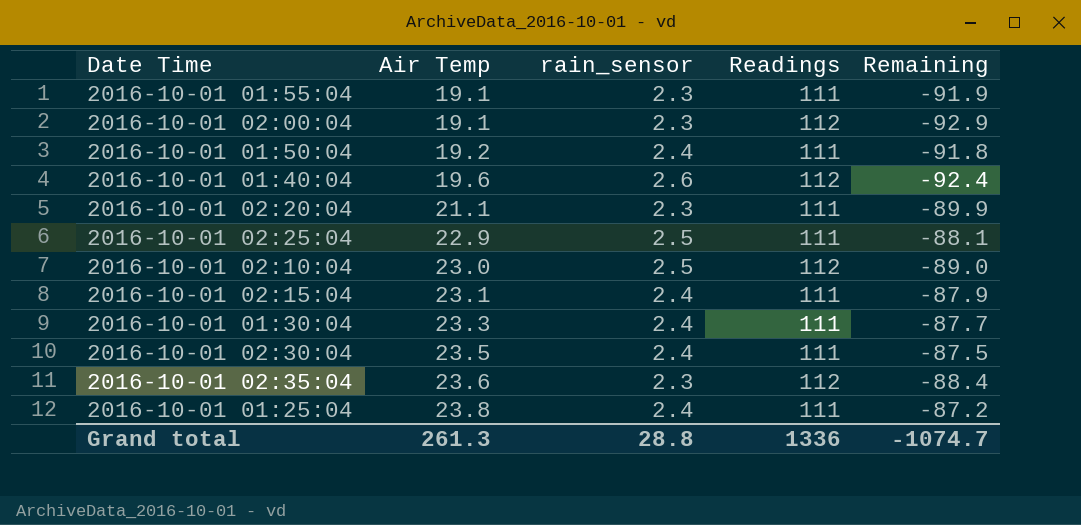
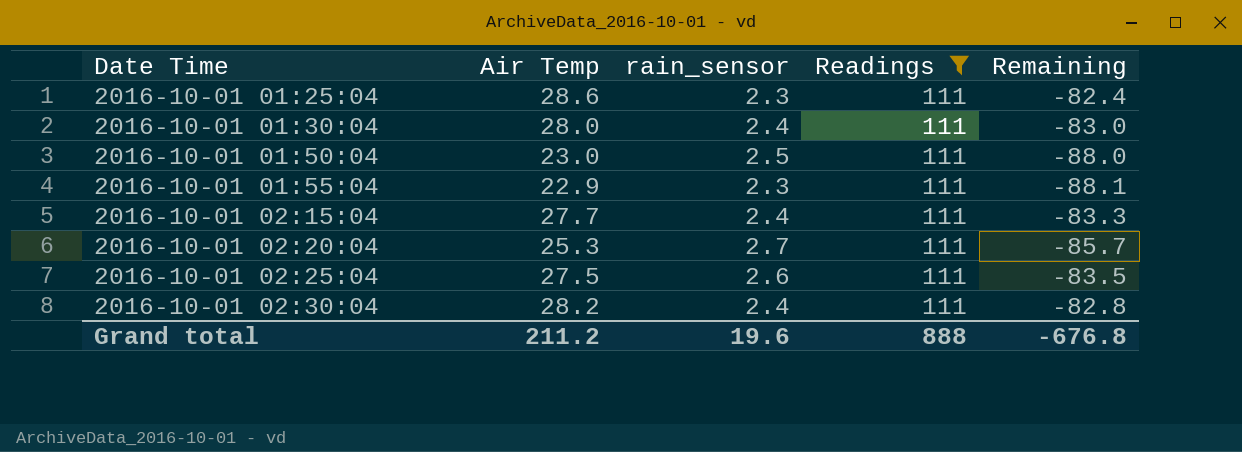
filter: none -> Readings = 111
row order: Air Temp ascending -> Date Time ascending
2016-10-01 01:25:04 | Air Temp: 23.8 -> 28.6
2016-10-01 01:25:04 | rain_sensor: 2.4 -> 2.3
2016-10-01 01:25:04 | Remaining: -87.2 -> -82.4
2016-10-01 01:30:04 | Air Temp: 23.3 -> 28.0
2016-10-01 01:30:04 | Remaining: -87.7 -> -83.0
2016-10-01 01:50:04 | Air Temp: 19.2 -> 23.0
2016-10-01 01:50:04 | rain_sensor: 2.4 -> 2.5
2016-10-01 01:50:04 | Remaining: -91.8 -> -88.0
2016-10-01 01:55:04 | Air Temp: 19.1 -> 22.9
2016-10-01 01:55:04 | Remaining: -91.9 -> -88.1
2016-10-01 02:15:04 | Air Temp: 23.1 -> 27.7
2016-10-01 02:15:04 | Remaining: -87.9 -> -83.3
2016-10-01 02:20:04 | Air Temp: 21.1 -> 25.3
2016-10-01 02:20:04 | rain_sensor: 2.3 -> 2.7
2016-10-01 02:20:04 | Remaining: -89.9 -> -85.7
2016-10-01 02:25:04 | Air Temp: 22.9 -> 27.5
2016-10-01 02:25:04 | rain_sensor: 2.5 -> 2.6
2016-10-01 02:25:04 | Remaining: -88.1 -> -83.5
2016-10-01 02:30:04 | Air Temp: 23.5 -> 28.2
2016-10-01 02:30:04 | Remaining: -87.5 -> -82.8
Grand total | Air Temp: 261.3 -> 211.2
Grand total | rain_sensor: 28.8 -> 19.6
Grand total | Readings: 1336 -> 888
Grand total | Remaining: -1074.7 -> -676.8

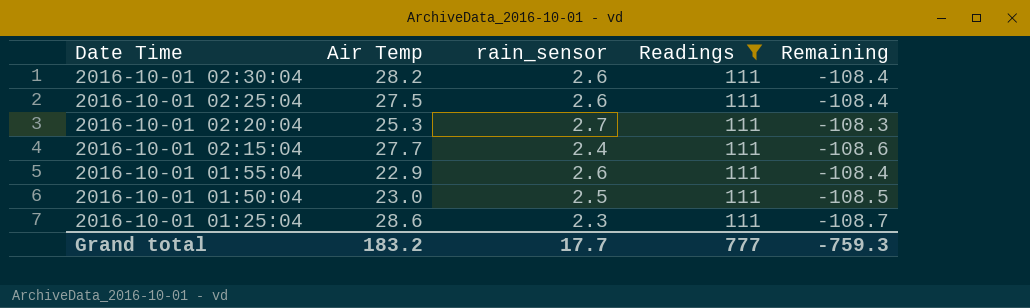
row order: Date Time ascending -> Date Time descending
column Remaining | formula: [Air Temp] - [Readings] -> [rain_sensor] - [Readings]
row 2016-10-01 01:30:04: 28.0 | 2.4 | 111 | -83.0 -> none
2016-10-01 02:30:04 | rain_sensor: 2.4 -> 2.6
2016-10-01 01:55:04 | rain_sensor: 2.3 -> 2.6
Grand total | Air Temp: 211.2 -> 183.2
Grand total | rain_sensor: 19.6 -> 17.7
Grand total | Readings: 888 -> 777
Grand total | Remaining: -676.8 -> -759.3

